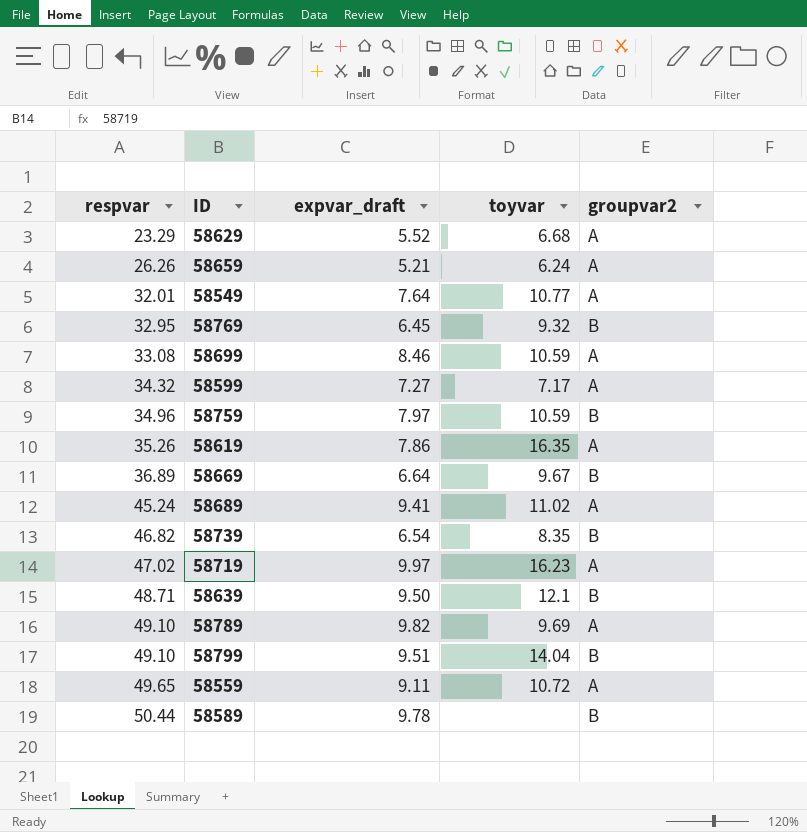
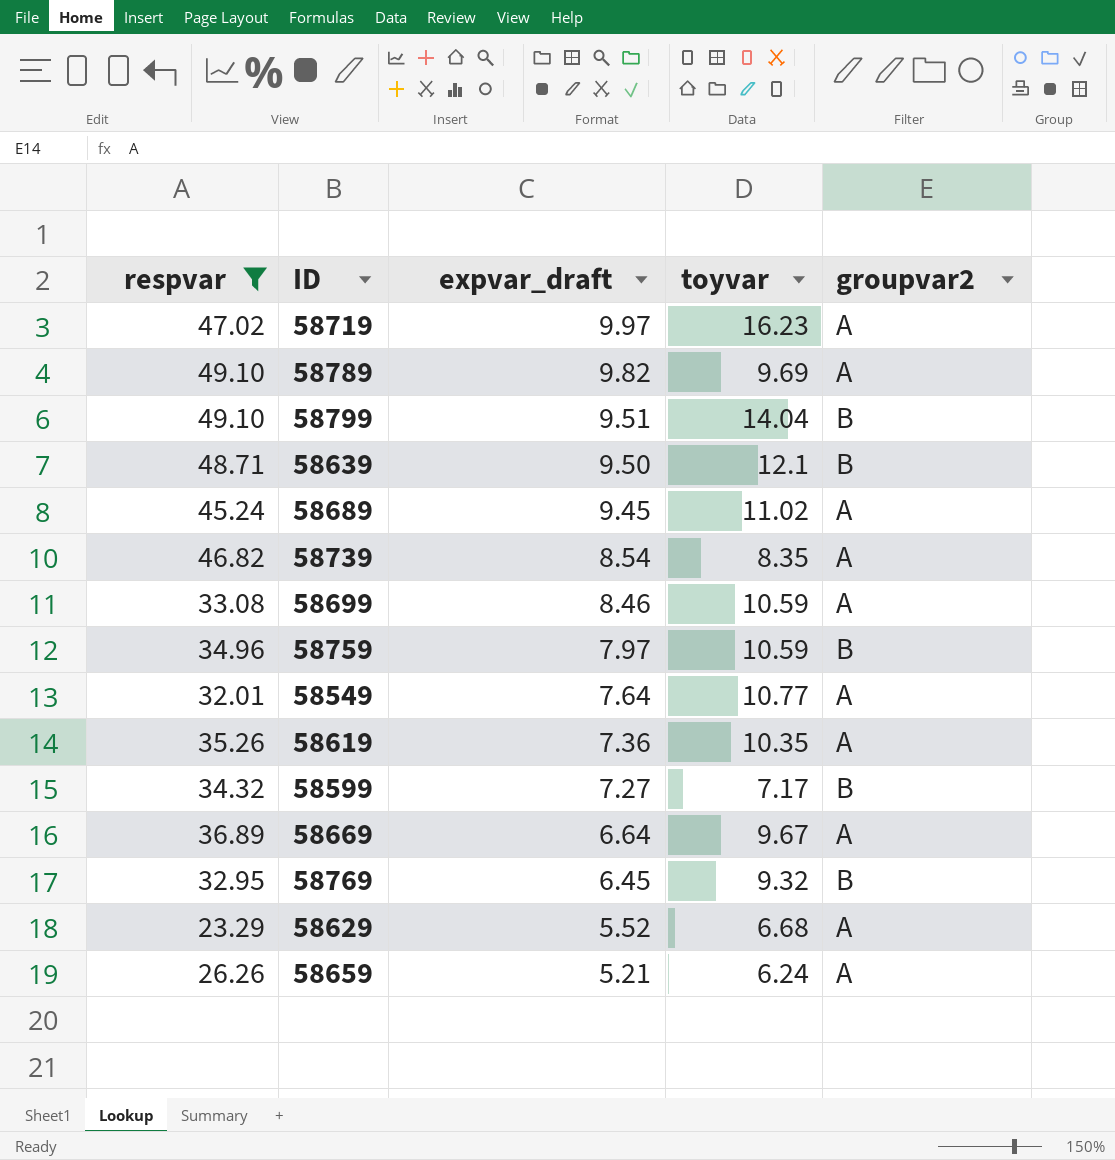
filter: none -> respvar <= 49.10
row order: respvar ascending -> expvar_draft descending
58689 | expvar_draft: 9.41 -> 9.45
58739 | expvar_draft: 6.54 -> 8.54
58739 | groupvar2: B -> A
58619 | expvar_draft: 7.86 -> 7.36
58619 | toyvar: 16.35 -> 10.35
58599 | groupvar2: A -> B
58669 | groupvar2: B -> A

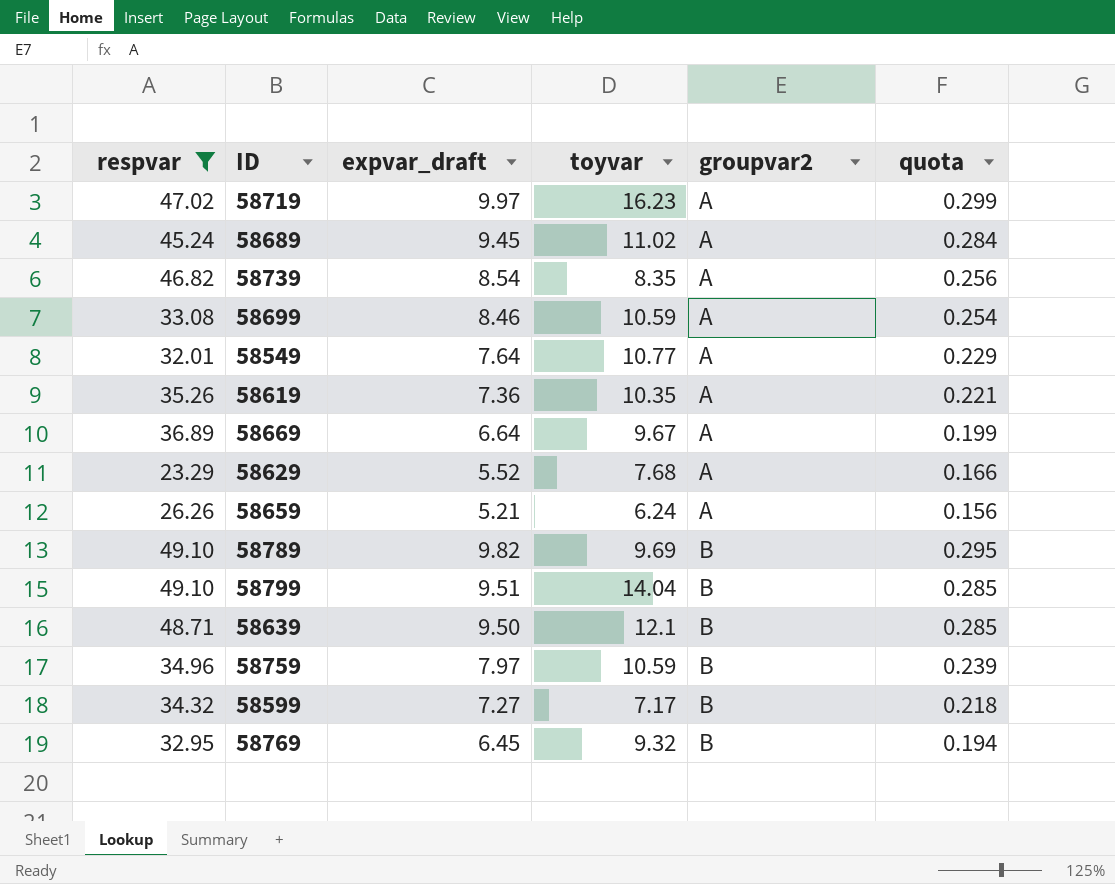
row order: expvar_draft descending -> groupvar2 ascending
column quota | formula: none -> [expvar_draft] * 0.03
58629 | toyvar: 6.68 -> 7.68
58789 | groupvar2: A -> B

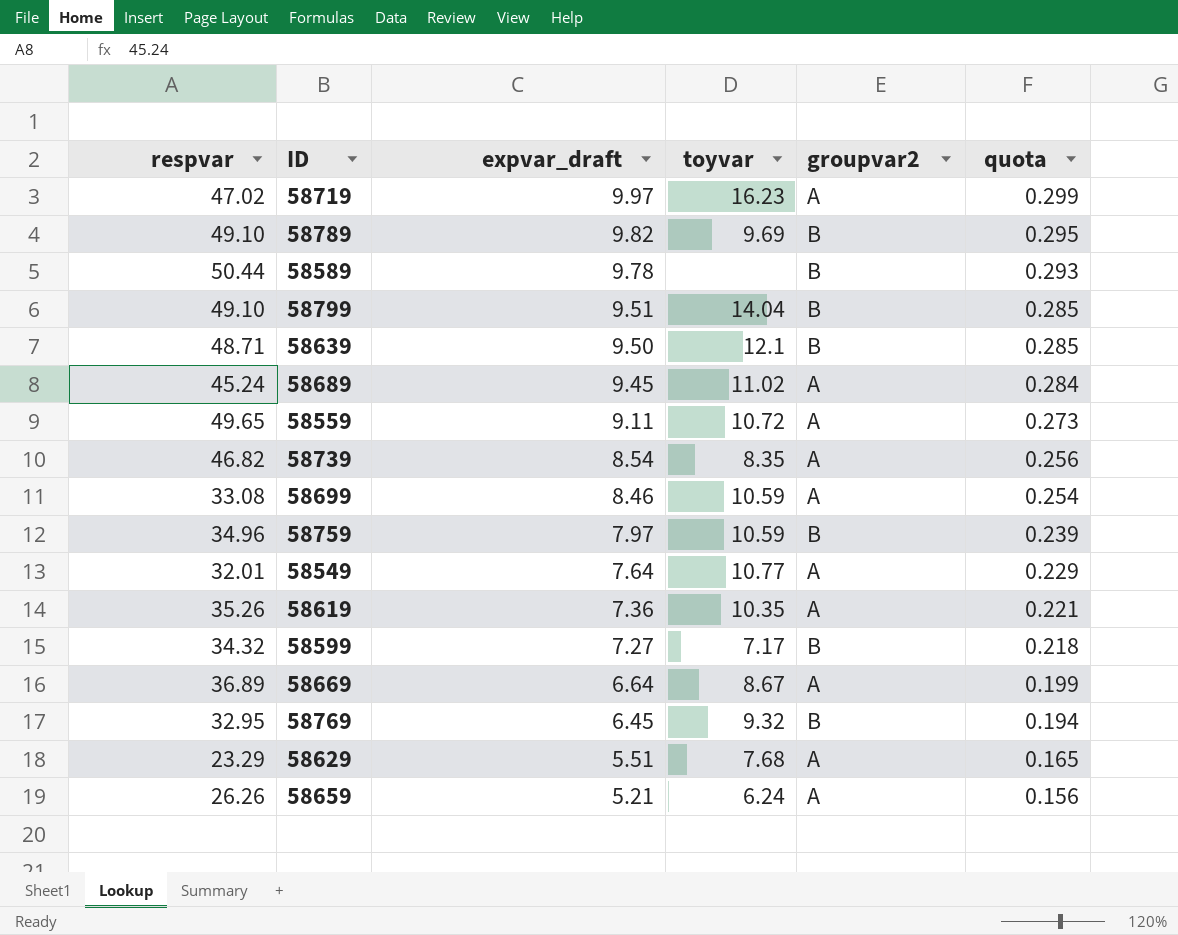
filter: respvar <= 49.10 -> none
row order: groupvar2 ascending -> expvar_draft descending
58669 | toyvar: 9.67 -> 8.67
58629 | expvar_draft: 5.52 -> 5.51
58629 | quota: 0.166 -> 0.165

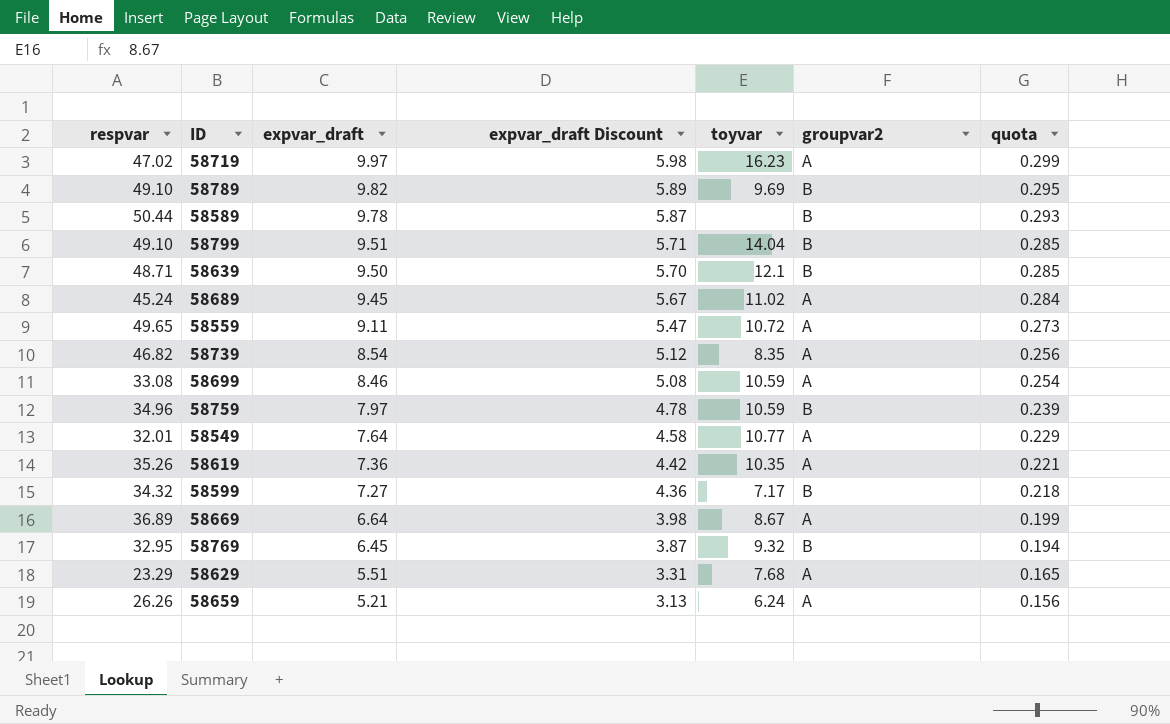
column expvar_draft Discount | formula: none -> [expvar_draft] * 0.6

